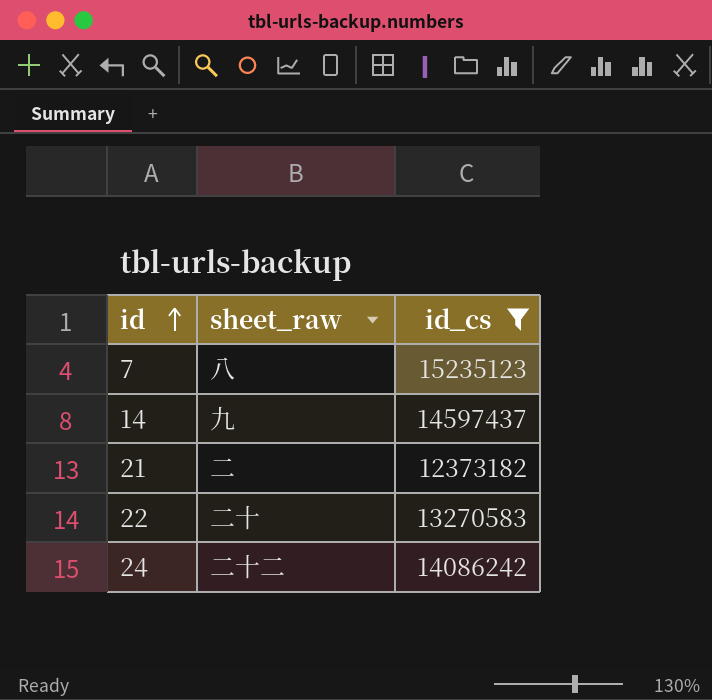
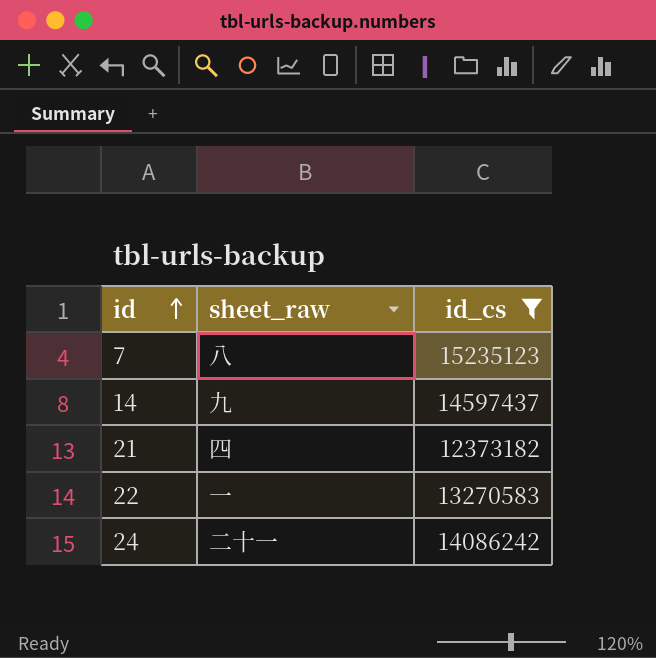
21 | sheet_raw: 二 -> 四
22 | sheet_raw: 二十 -> 一
24 | sheet_raw: 二十二 -> 二十一

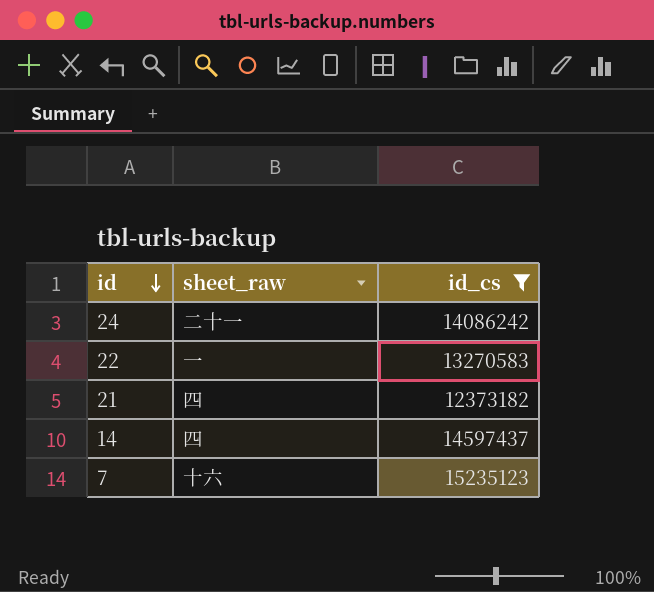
row order: id ascending -> id descending
14 | sheet_raw: 九 -> 四
7 | sheet_raw: 八 -> 十六

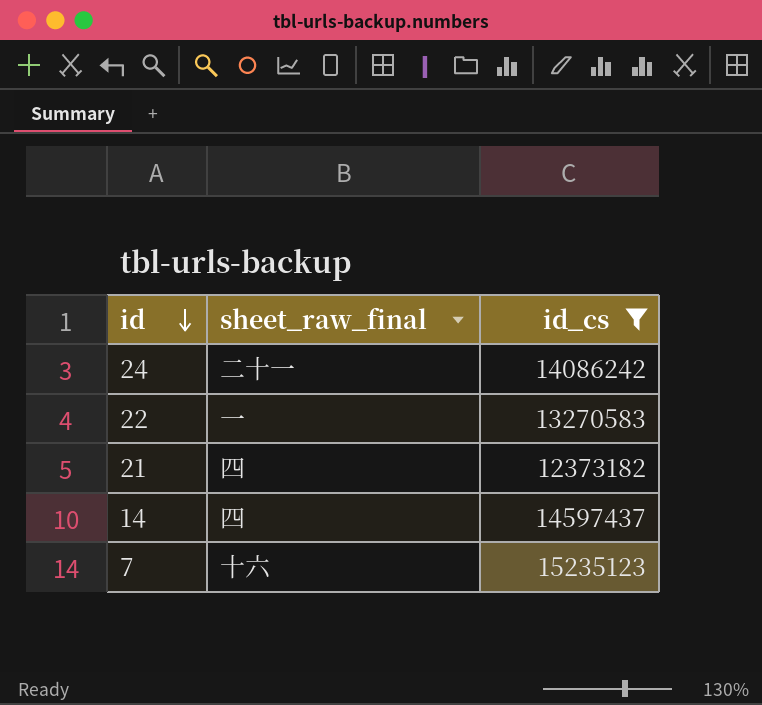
column name: sheet_raw -> sheet_raw_final

